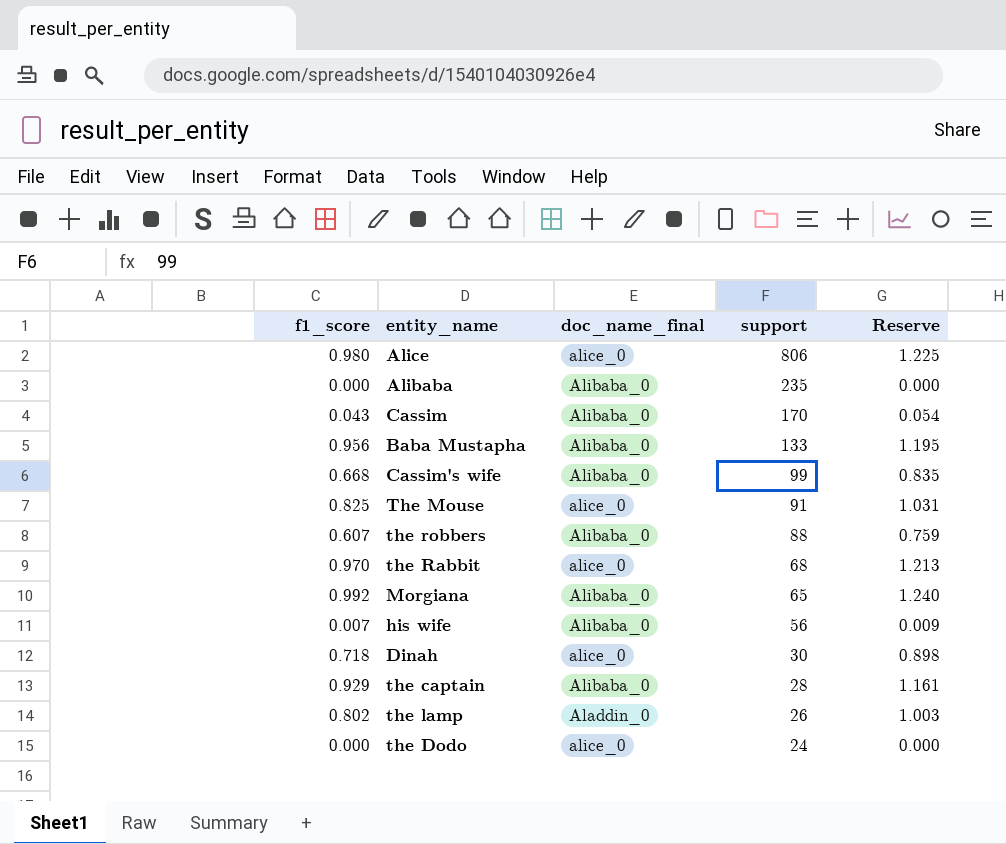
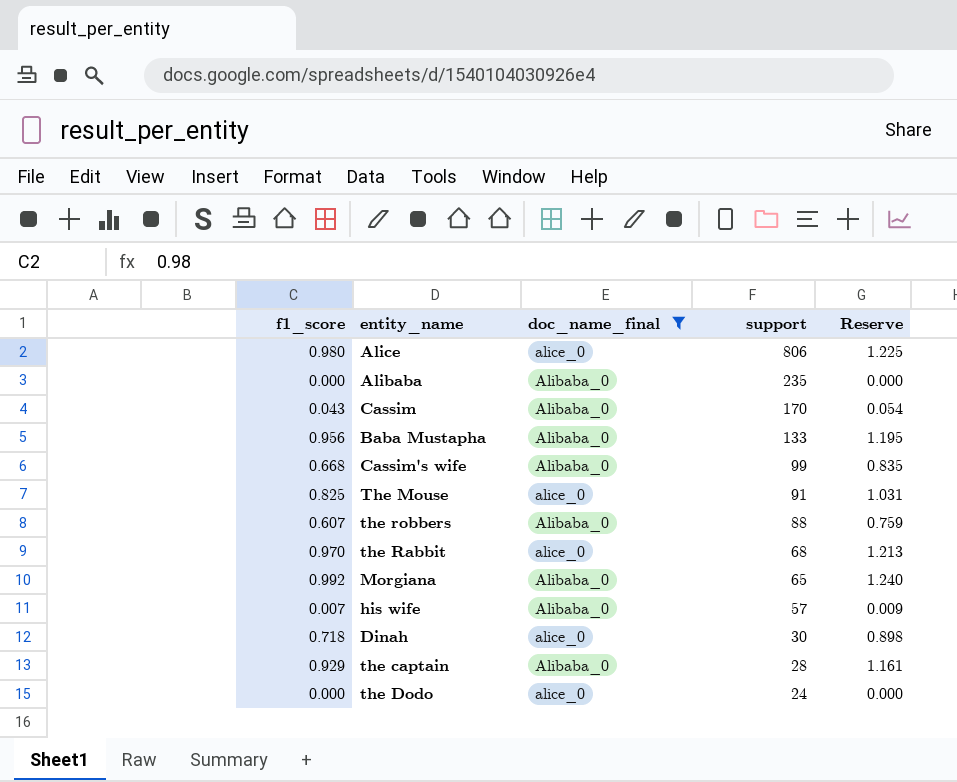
filter: none -> doc_name_final != Aladdin_0
his wife | support: 56 -> 57

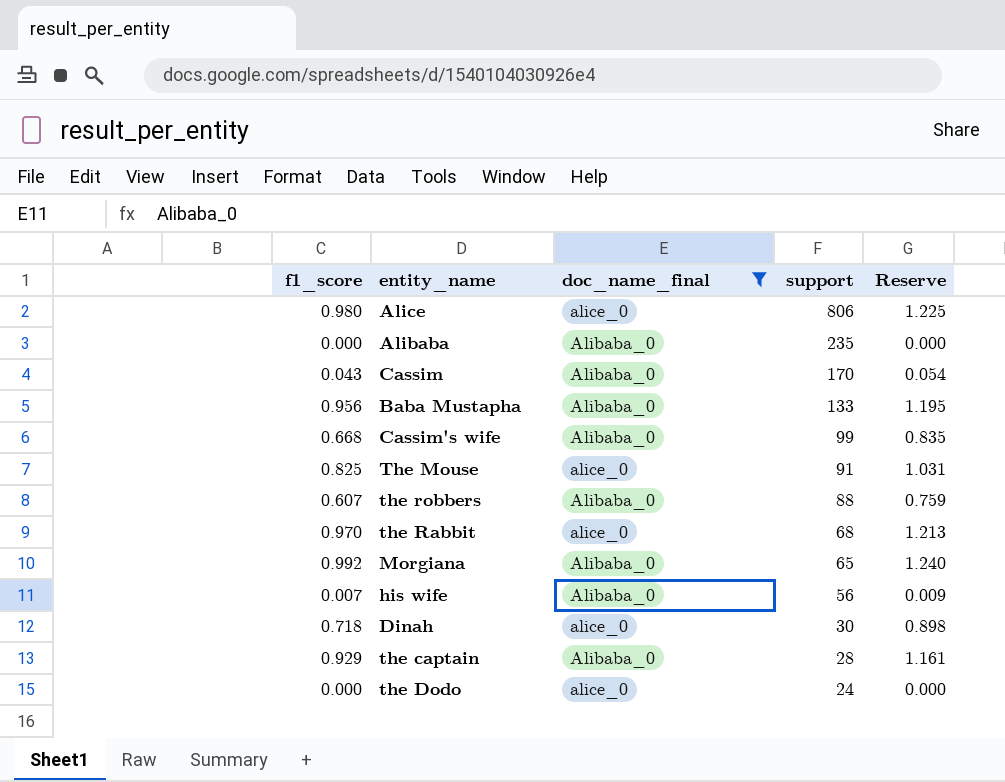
his wife | support: 57 -> 56

